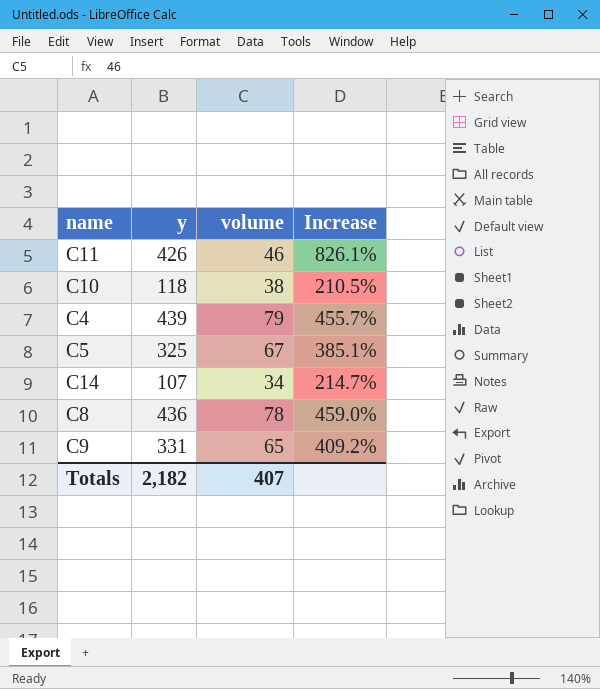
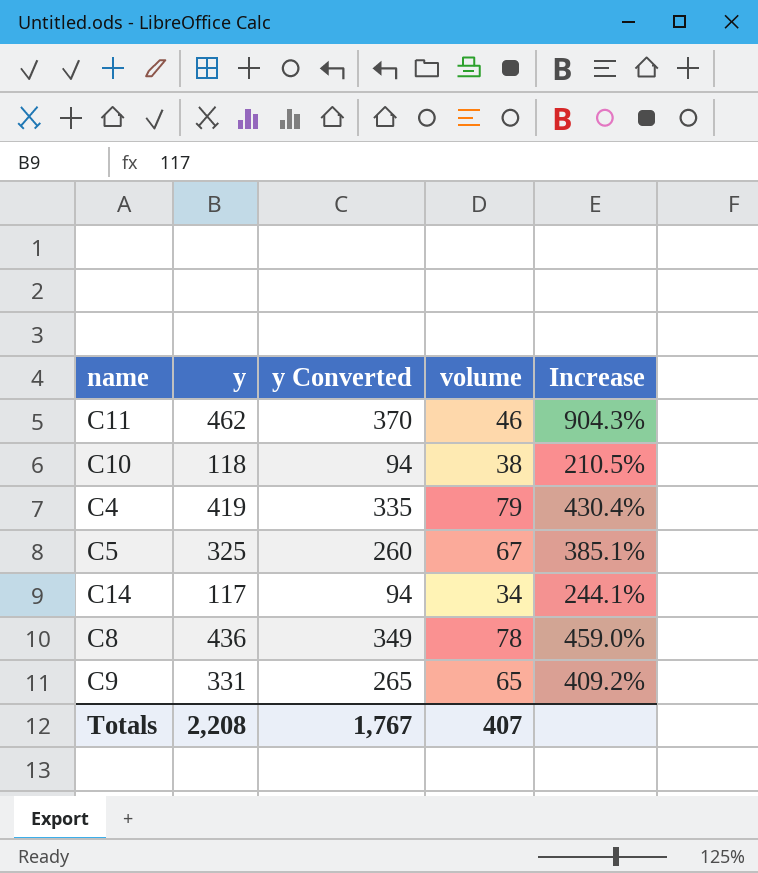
column y Converted | formula: none -> [y] * 0.8
C11 | y: 426 -> 462
C11 | Increase: 826.1% -> 904.3%
C4 | y: 439 -> 419
C4 | Increase: 455.7% -> 430.4%
C14 | y: 107 -> 117
C14 | Increase: 214.7% -> 244.1%
Totals | y: 2,182 -> 2,208

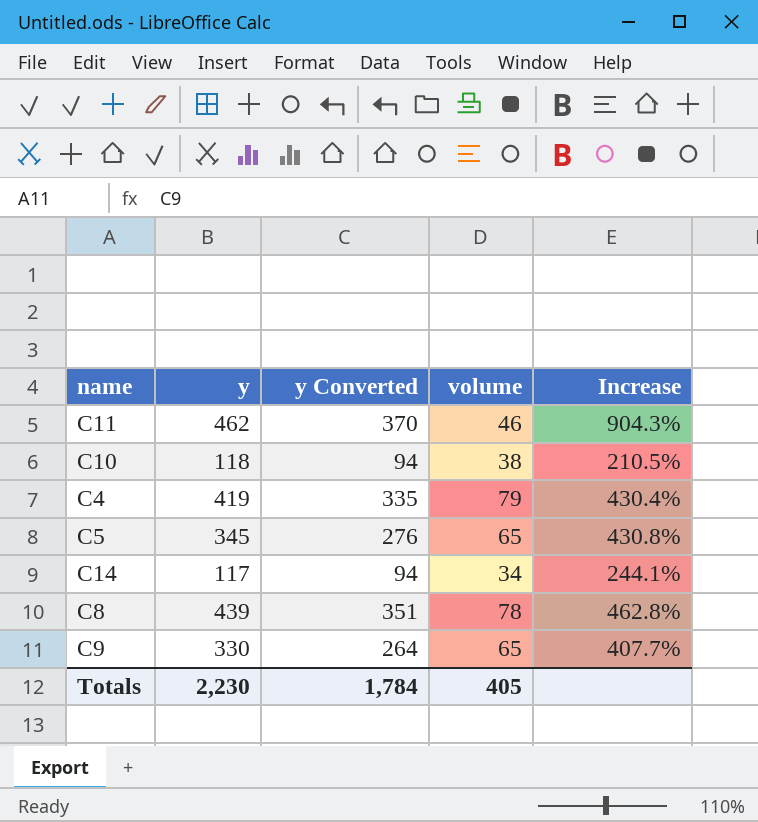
C5 | y: 325 -> 345
C5 | y Converted: 260 -> 276
C5 | volume: 67 -> 65
C5 | Increase: 385.1% -> 430.8%
C8 | y: 436 -> 439
C8 | y Converted: 349 -> 351
C8 | Increase: 459.0% -> 462.8%
C9 | y: 331 -> 330
C9 | y Converted: 265 -> 264
C9 | Increase: 409.2% -> 407.7%
Totals | y: 2,208 -> 2,230
Totals | y Converted: 1,767 -> 1,784
Totals | volume: 407 -> 405

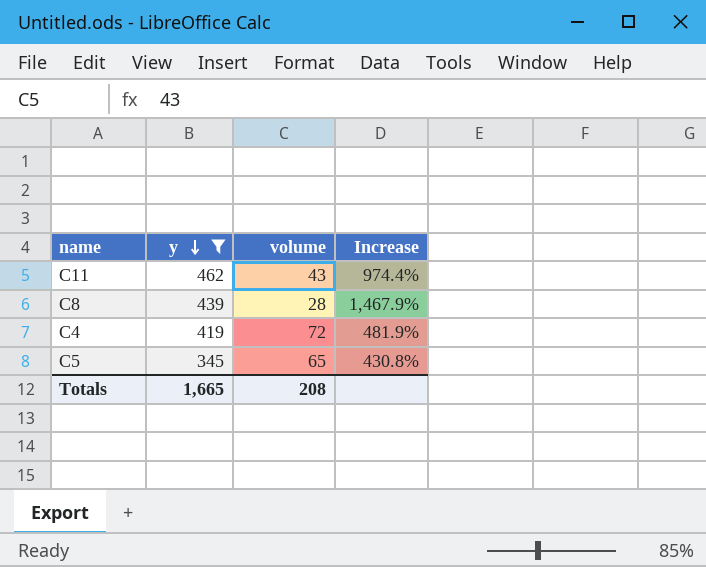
filter: none -> y >= 345
row order: none -> y descending
column y Converted | formula: [y] * 0.8 -> none
C11 | volume: 46 -> 43
C11 | Increase: 904.3% -> 974.4%
C8 | volume: 78 -> 28
C8 | Increase: 462.8% -> 1,467.9%
C4 | volume: 79 -> 72
C4 | Increase: 430.4% -> 481.9%
Totals | y: 2,230 -> 1,665
Totals | volume: 405 -> 208

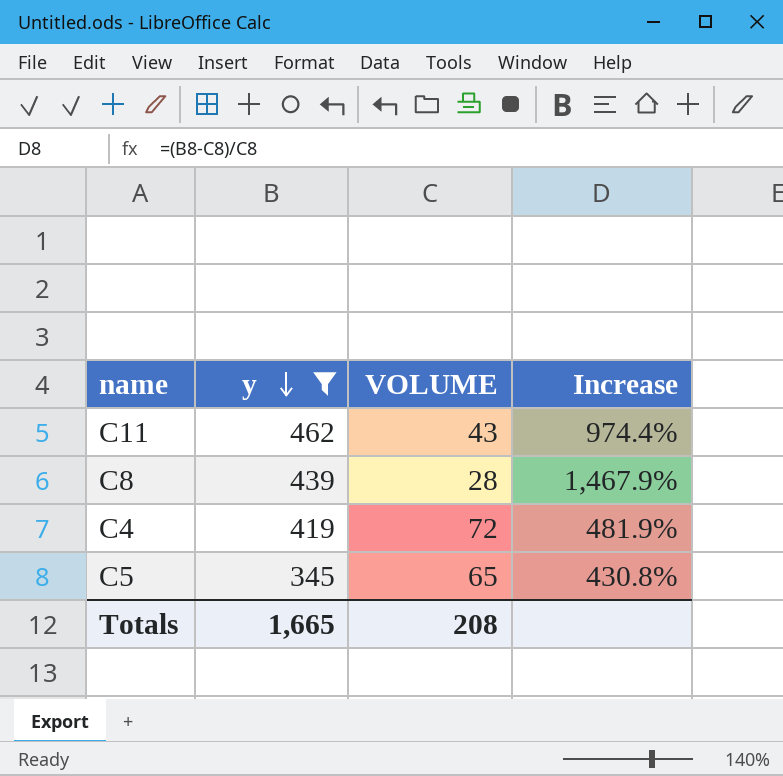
column name: volume -> VOLUME

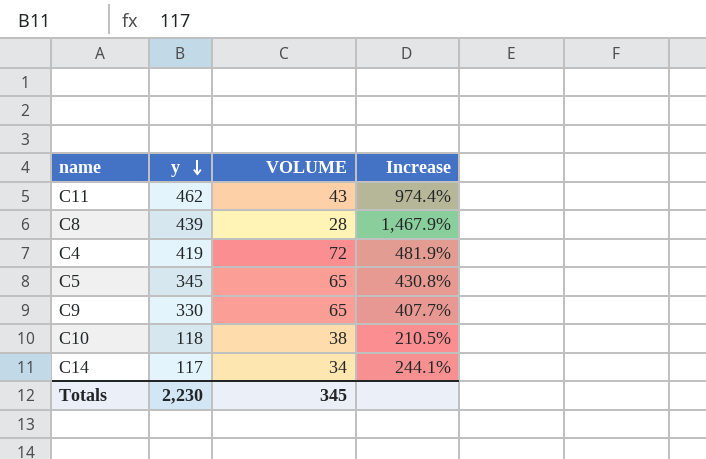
filter: y >= 345 -> none
Totals | y: 1,665 -> 2,230
Totals | VOLUME: 208 -> 345

